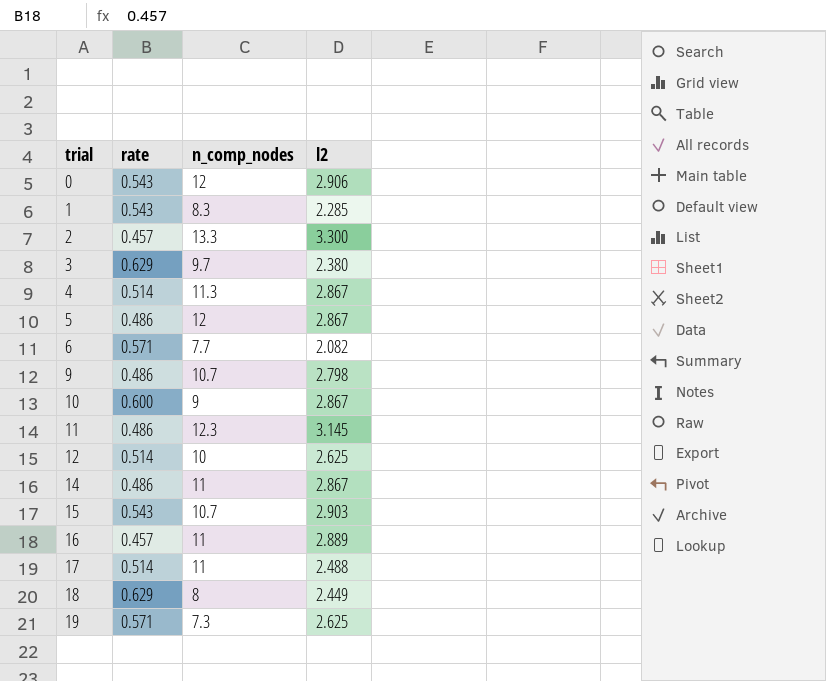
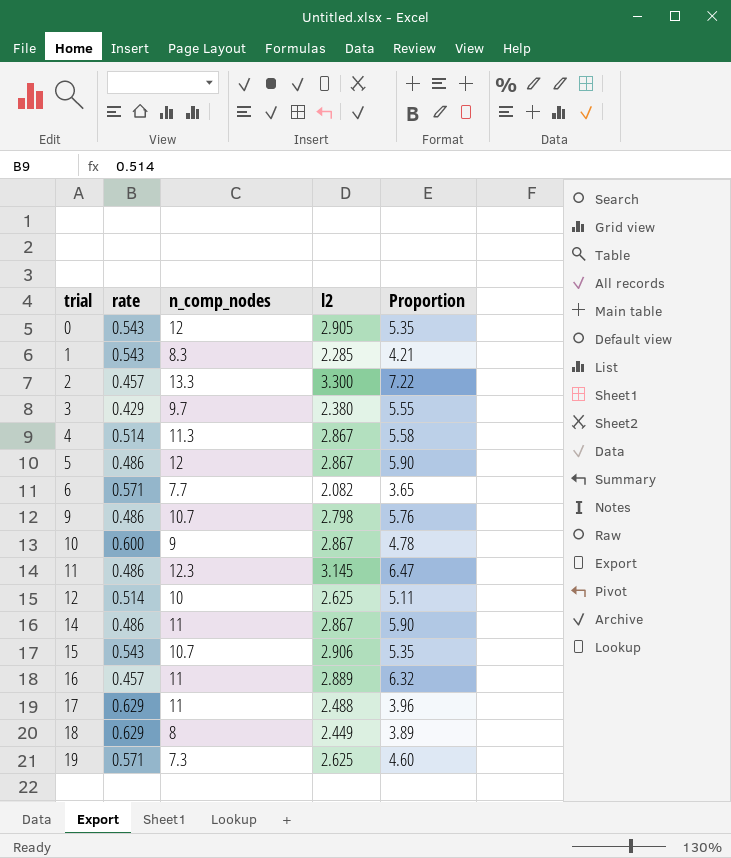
column Proportion | formula: none -> [l2] / [rate]
0 | l2: 2.906 -> 2.905
3 | rate: 0.629 -> 0.429
15 | l2: 2.903 -> 2.906
17 | rate: 0.514 -> 0.629

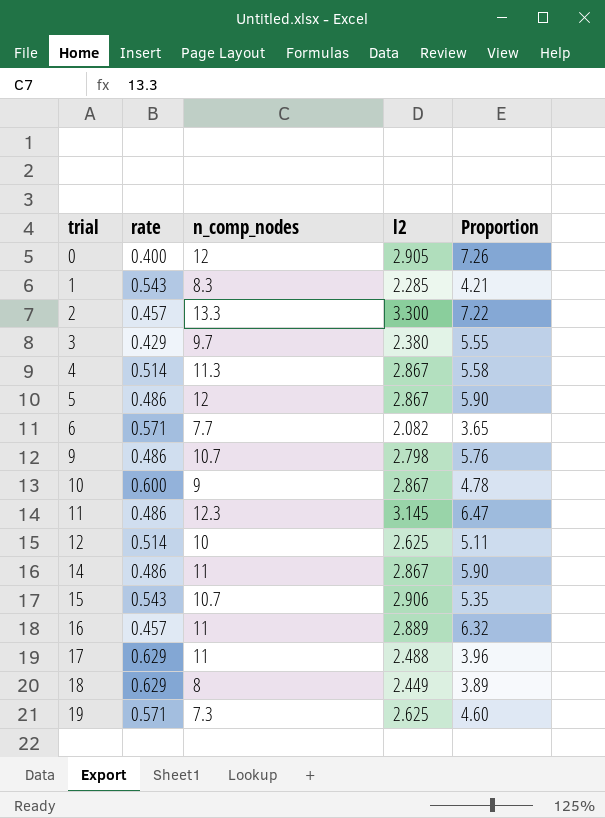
0 | rate: 0.543 -> 0.400
0 | Proportion: 5.35 -> 7.26

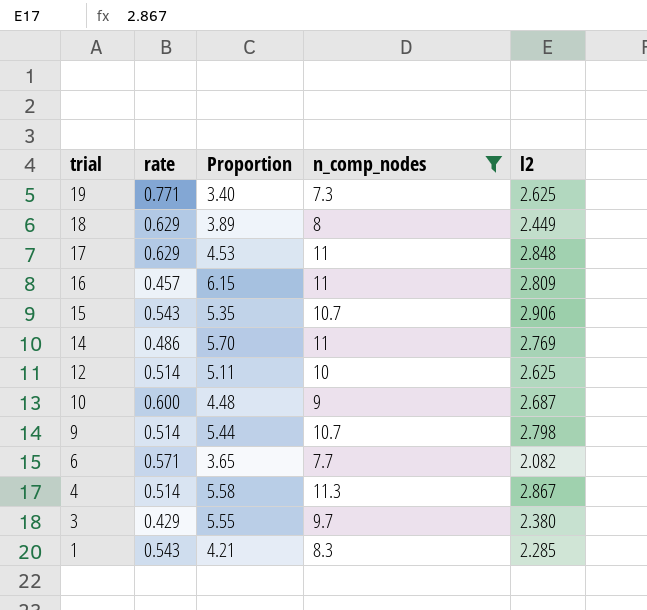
filter: none -> n_comp_nodes <= 11.3
row order: trial ascending -> trial descending
column Proportion | position: 5 -> 3
19 | rate: 0.571 -> 0.771
19 | Proportion: 4.60 -> 3.40
17 | Proportion: 3.96 -> 4.53
17 | l2: 2.488 -> 2.848
16 | Proportion: 6.32 -> 6.15
16 | l2: 2.889 -> 2.809
14 | Proportion: 5.90 -> 5.70
14 | l2: 2.867 -> 2.769
10 | Proportion: 4.78 -> 4.48
10 | l2: 2.867 -> 2.687
9 | rate: 0.486 -> 0.514
9 | Proportion: 5.76 -> 5.44

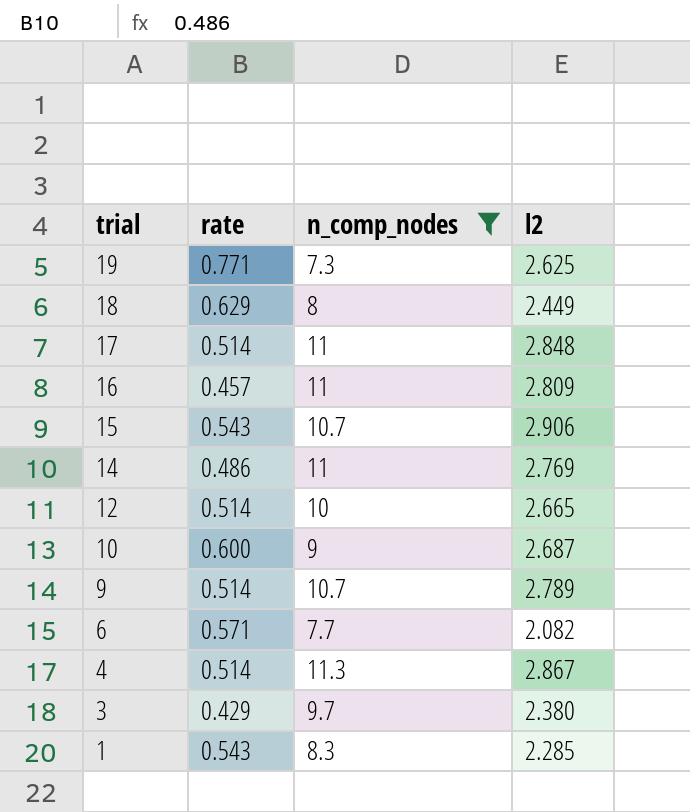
column Proportion | formula: [l2] / [rate] -> none
17 | rate: 0.629 -> 0.514
12 | l2: 2.625 -> 2.665
9 | l2: 2.798 -> 2.789

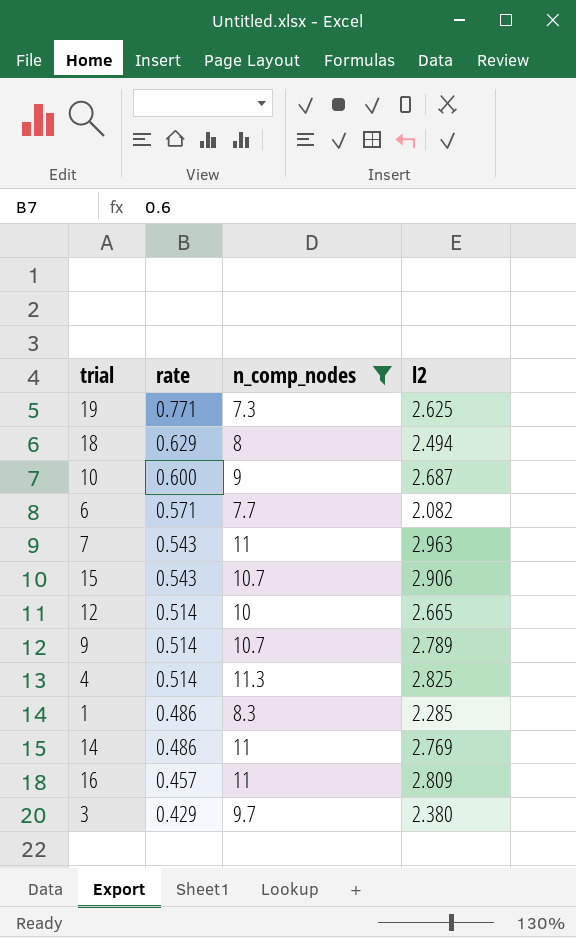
row order: trial descending -> rate descending
row 17: 0.514 | 11 | 2.848 -> none
18 | l2: 2.449 -> 2.494
row 7: none -> 0.543 | 11 | 2.963
4 | l2: 2.867 -> 2.825
1 | rate: 0.543 -> 0.486

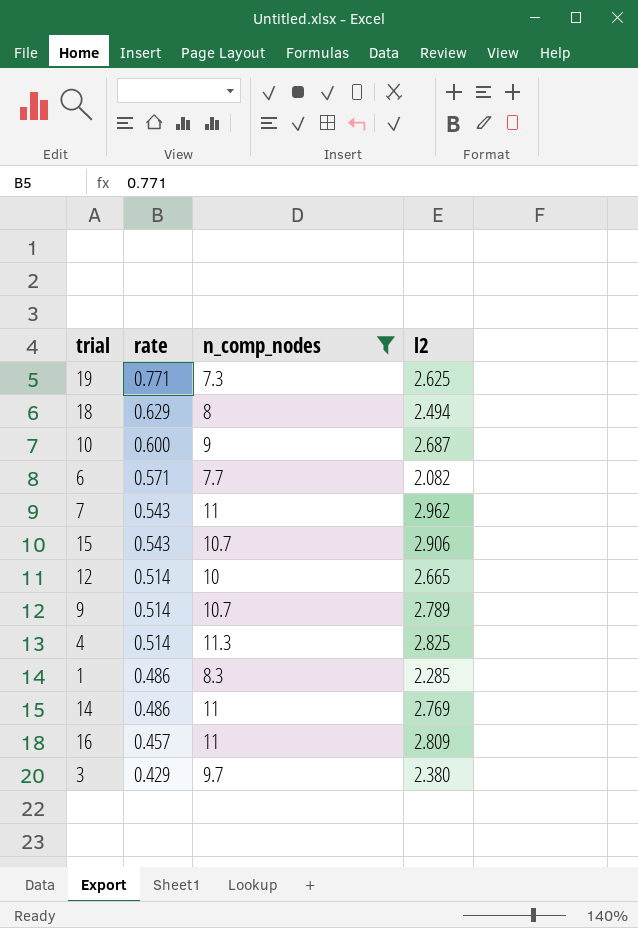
7 | l2: 2.963 -> 2.962

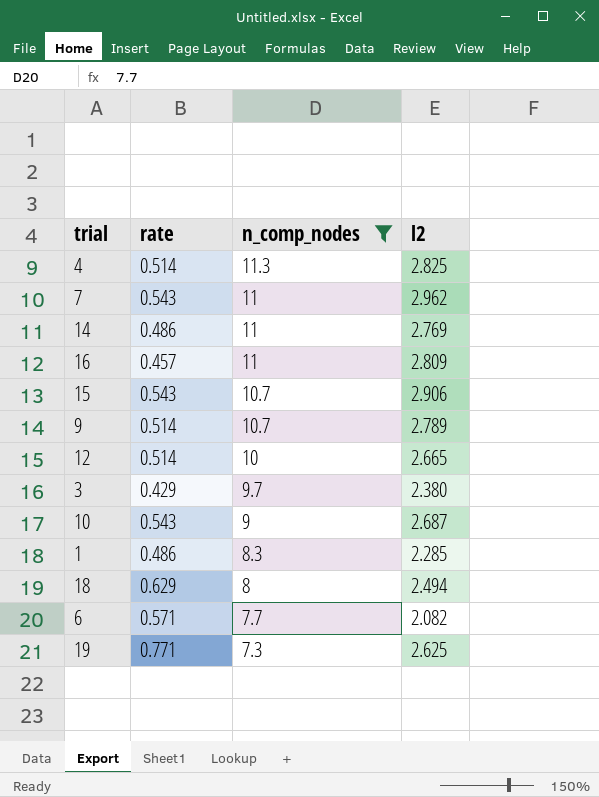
row order: rate descending -> n_comp_nodes descending
10 | rate: 0.600 -> 0.543

